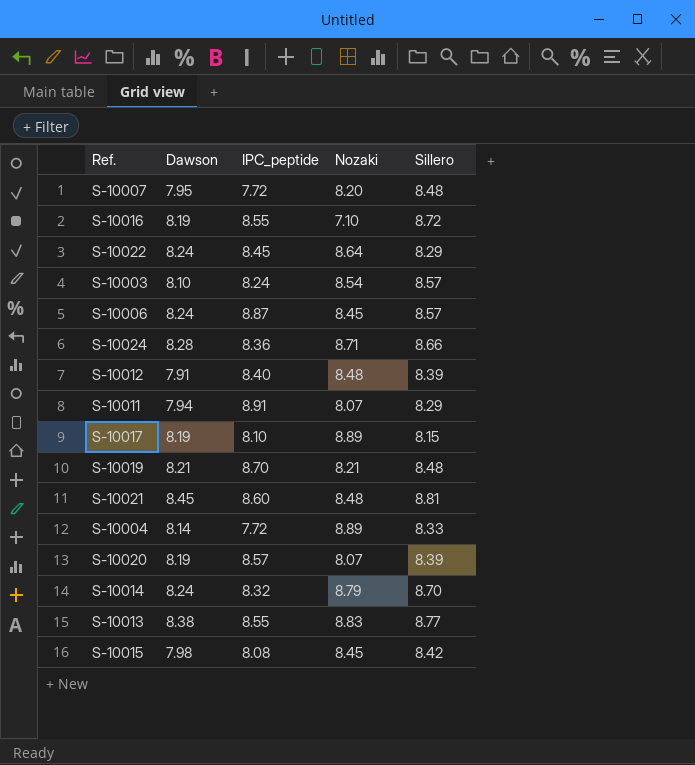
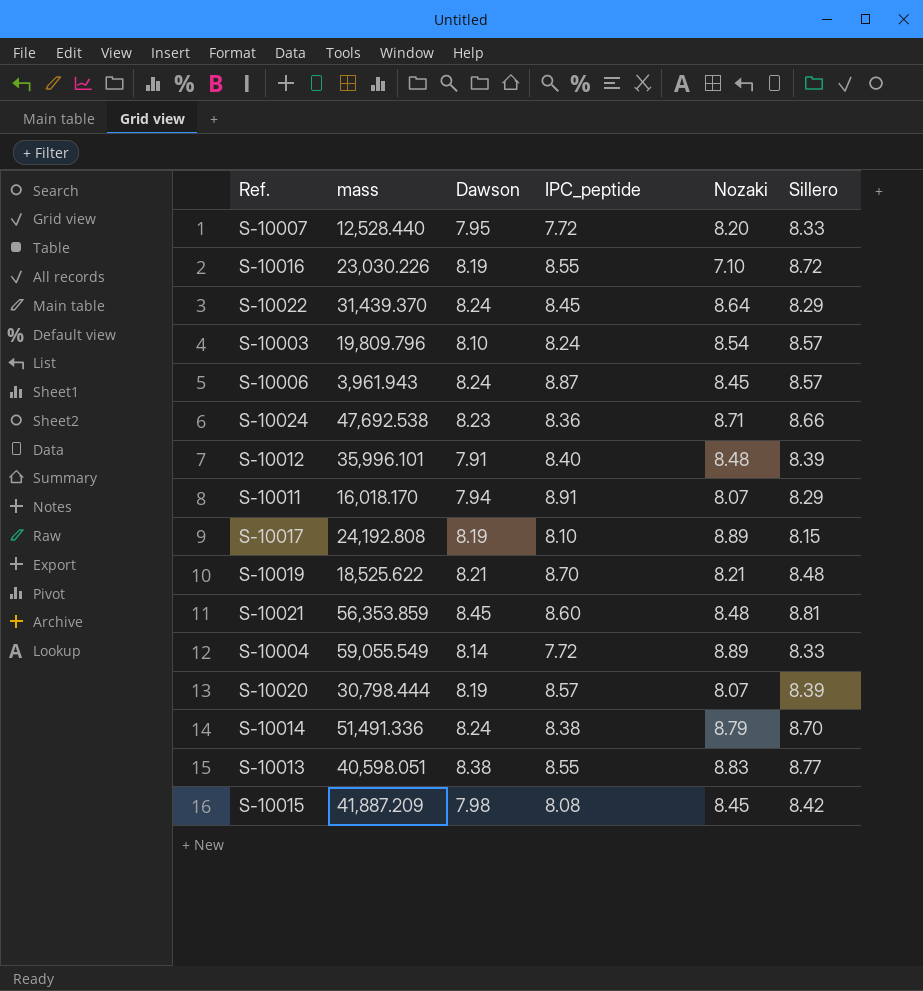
column mass | position: none -> 2
S-10007 | Sillero: 8.48 -> 8.33
S-10024 | Dawson: 8.28 -> 8.23
S-10014 | IPC_peptide: 8.32 -> 8.38

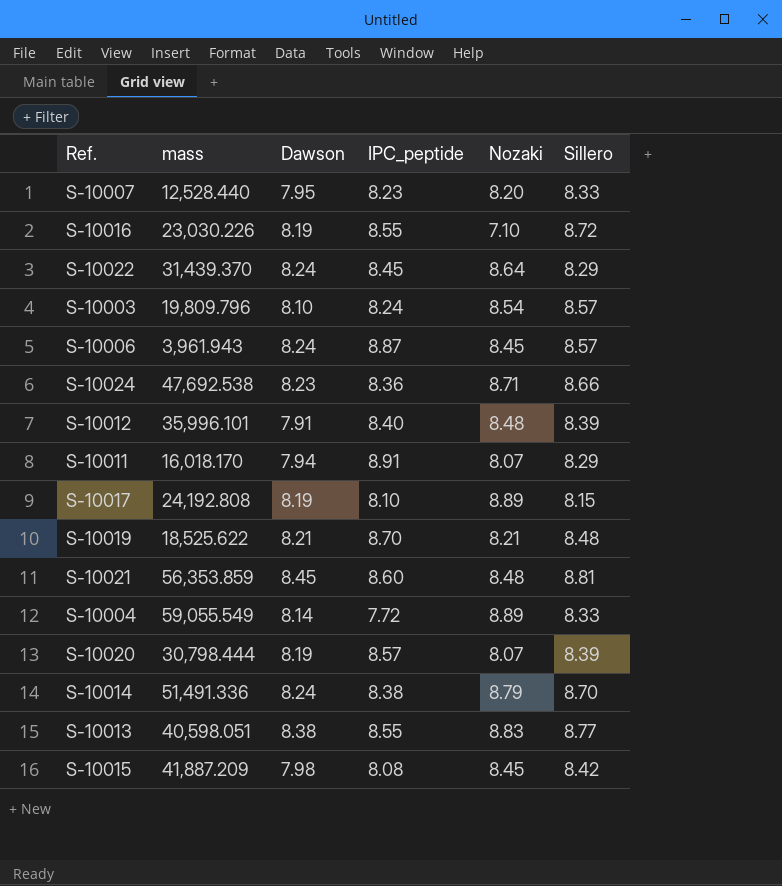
S-10007 | IPC_peptide: 7.72 -> 8.23

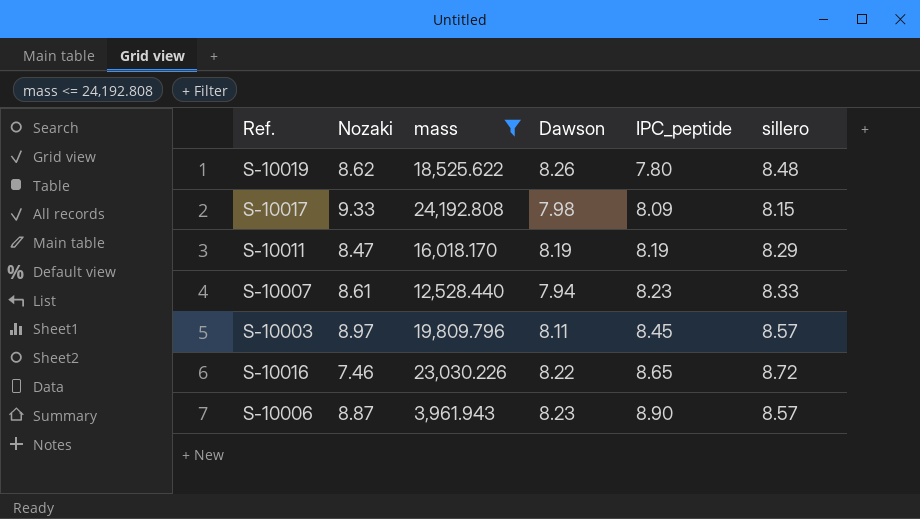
filter: none -> mass <= 24,192.808
row order: none -> IPC_peptide ascending
column Nozaki | position: 5 -> 2
column name: Sillero -> sillero
S-10019 | Nozaki: 8.21 -> 8.62
S-10019 | Dawson: 8.21 -> 8.26
S-10019 | IPC_peptide: 8.70 -> 7.80
S-10017 | Nozaki: 8.89 -> 9.33
S-10017 | Dawson: 8.19 -> 7.98
S-10017 | IPC_peptide: 8.10 -> 8.09
S-10011 | Nozaki: 8.07 -> 8.47
S-10011 | Dawson: 7.94 -> 8.19
S-10011 | IPC_peptide: 8.91 -> 8.19
S-10007 | Nozaki: 8.20 -> 8.61
S-10007 | Dawson: 7.95 -> 7.94
S-10003 | Nozaki: 8.54 -> 8.97
S-10003 | Dawson: 8.10 -> 8.11
S-10003 | IPC_peptide: 8.24 -> 8.45
S-10016 | Nozaki: 7.10 -> 7.46
S-10016 | Dawson: 8.19 -> 8.22
S-10016 | IPC_peptide: 8.55 -> 8.65
S-10006 | Nozaki: 8.45 -> 8.87
S-10006 | Dawson: 8.24 -> 8.23
S-10006 | IPC_peptide: 8.87 -> 8.90

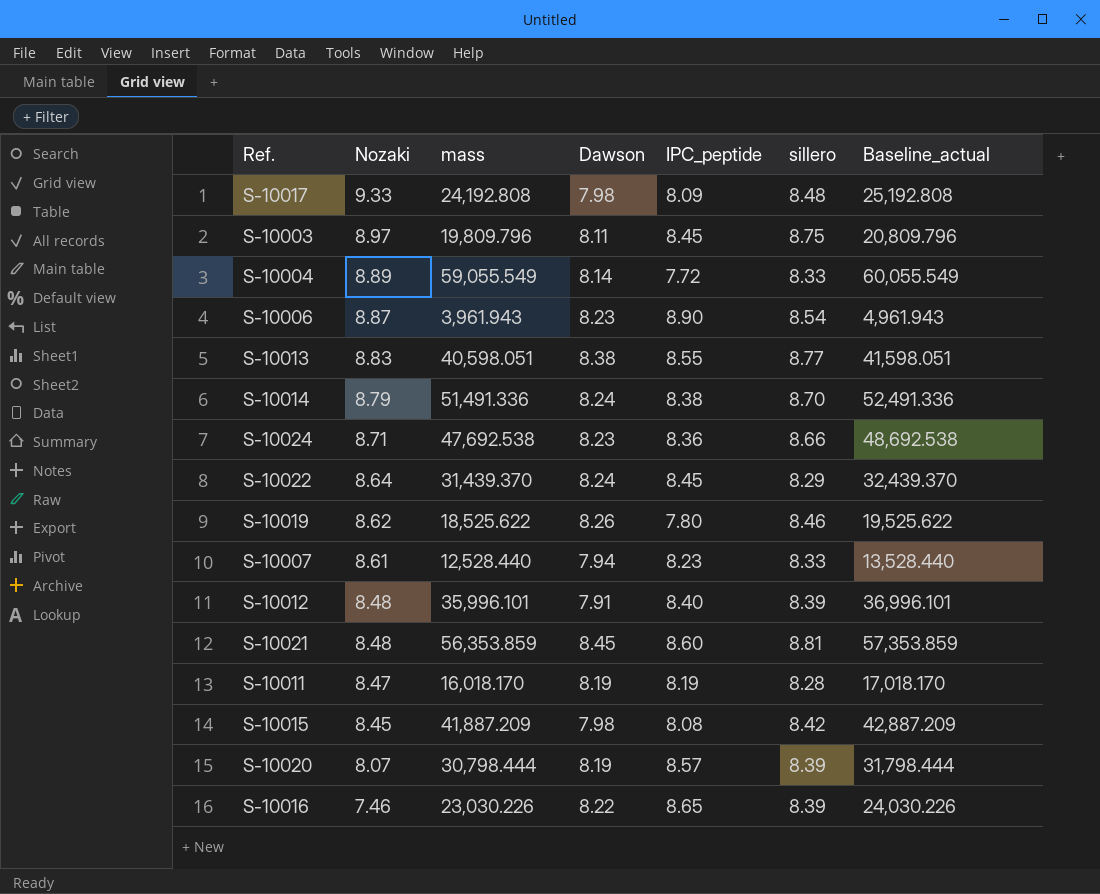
filter: mass <= 24,192.808 -> none
row order: IPC_peptide ascending -> Nozaki descending
column Baseline_actual | formula: none -> [mass] + 1000
S-10017 | sillero: 8.15 -> 8.48
S-10003 | sillero: 8.57 -> 8.75
S-10006 | sillero: 8.57 -> 8.54
S-10019 | sillero: 8.48 -> 8.46
S-10011 | sillero: 8.29 -> 8.28
S-10016 | sillero: 8.72 -> 8.39

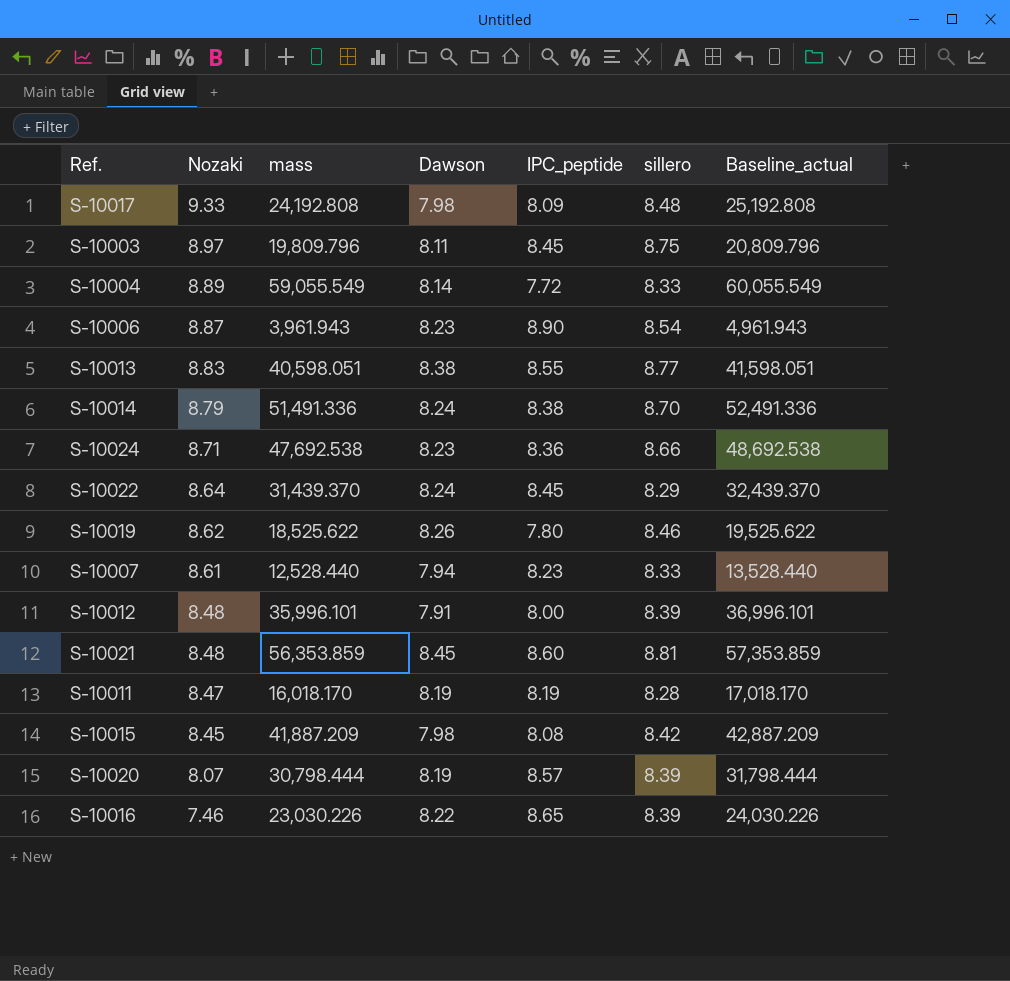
S-10012 | IPC_peptide: 8.40 -> 8.00

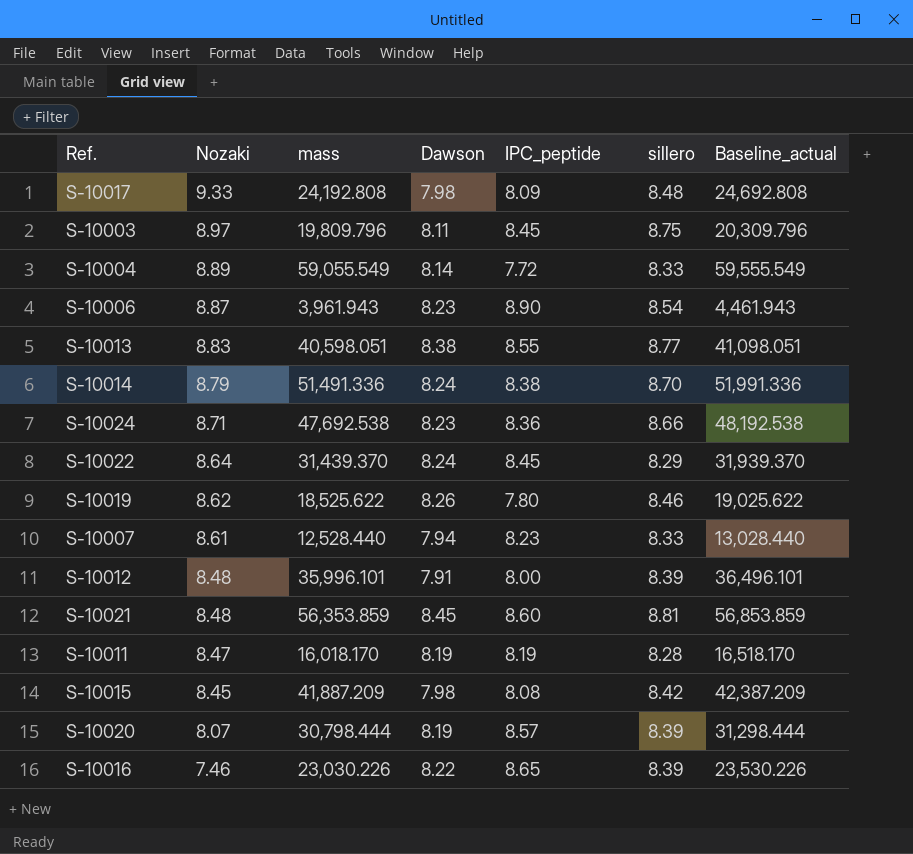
column Baseline_actual | formula: [mass] + 1000 -> [mass] + 500

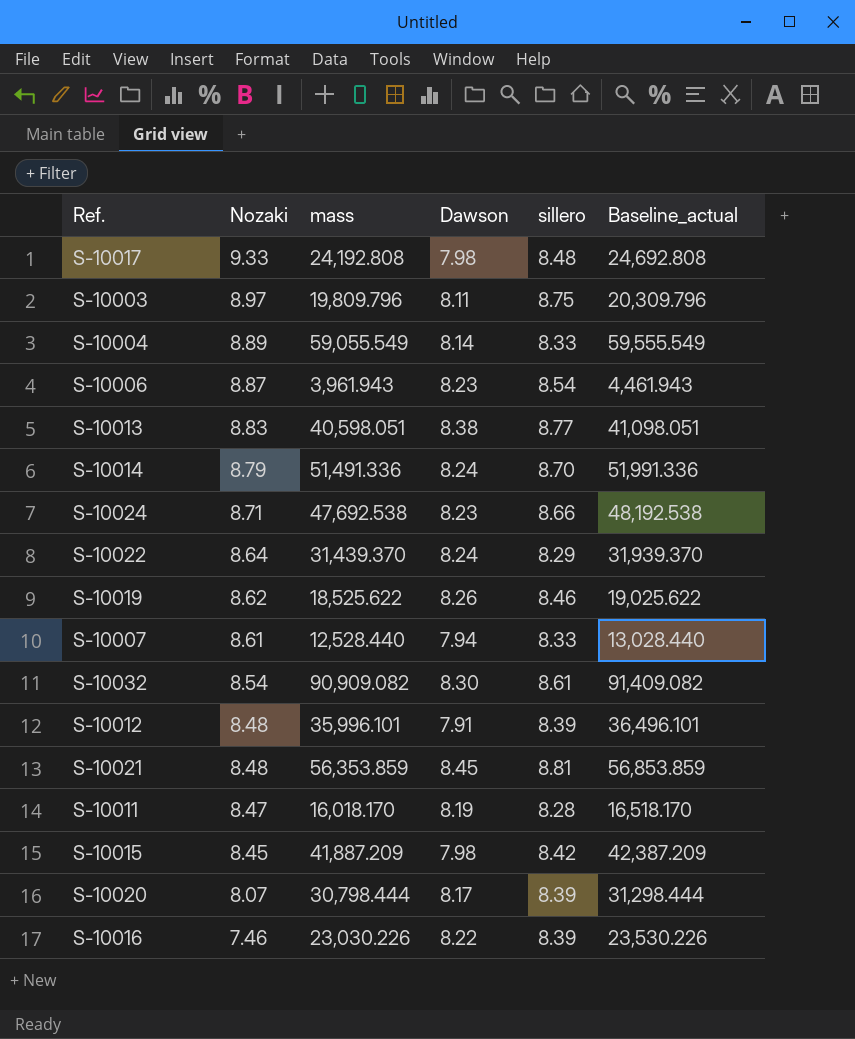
column IPC_peptide | position: 5 -> none
row S-10032: none -> 8.54 | 90,909.082 | 8.30 | 8.61 | 91,409.082
S-10020 | Dawson: 8.19 -> 8.17

